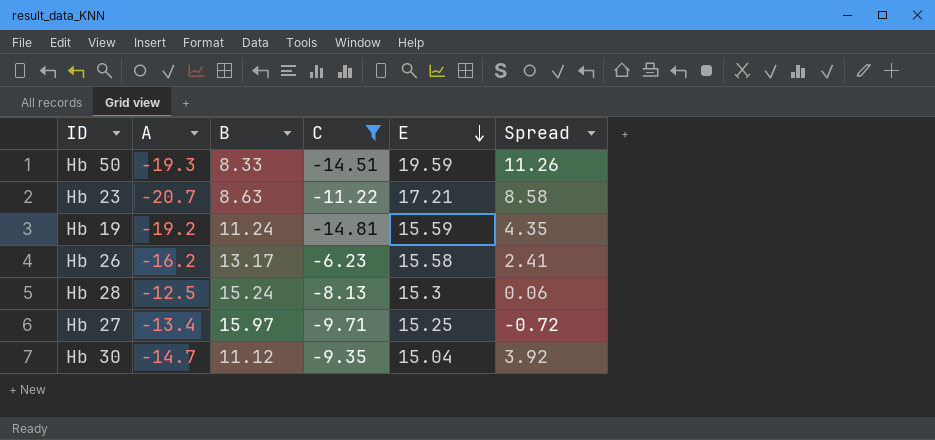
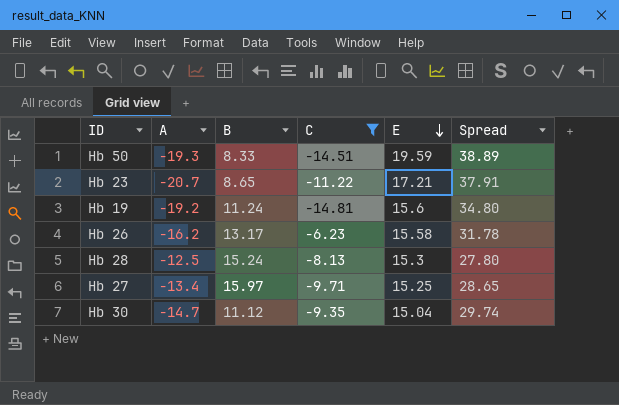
column Spread | formula: [E] - [B] -> [E] - [A]
Hb 23 | B: 8.63 -> 8.65
Hb 19 | E: 15.59 -> 15.6

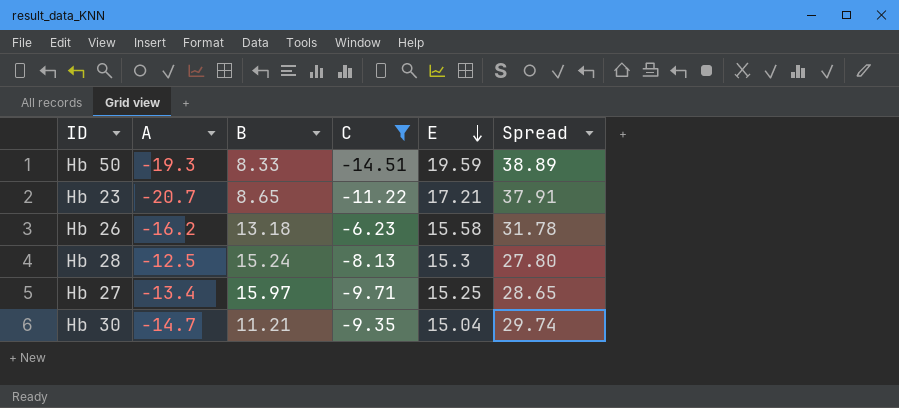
row Hb 19: -19.2 | 11.24 | -14.81 | 15.6 | 34.80 -> none
Hb 26 | B: 13.17 -> 13.18
Hb 30 | B: 11.12 -> 11.21

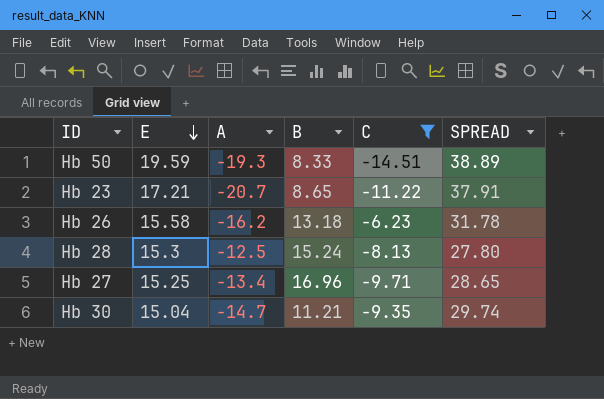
column E | position: 5 -> 2
column name: Spread -> SPREAD
Hb 27 | B: 15.97 -> 16.96

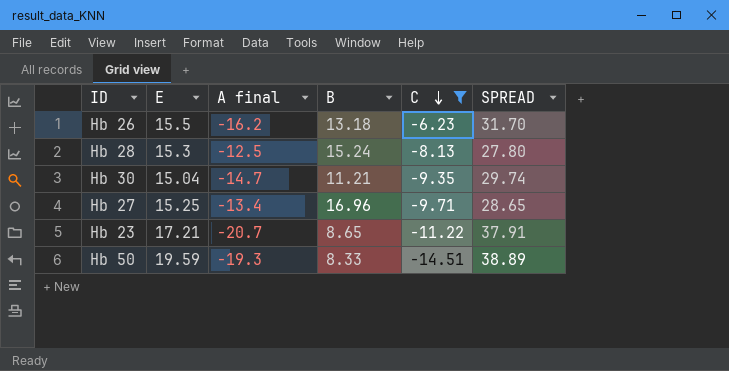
row order: E descending -> C descending
column name: A -> A final
Hb 26 | E: 15.58 -> 15.5
Hb 26 | SPREAD: 31.78 -> 31.70

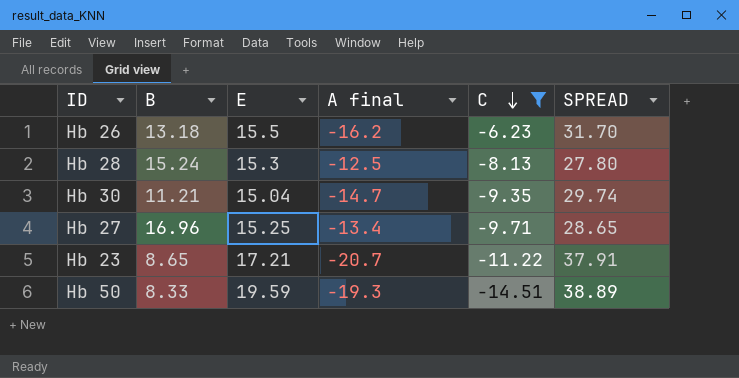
column B | position: 4 -> 2

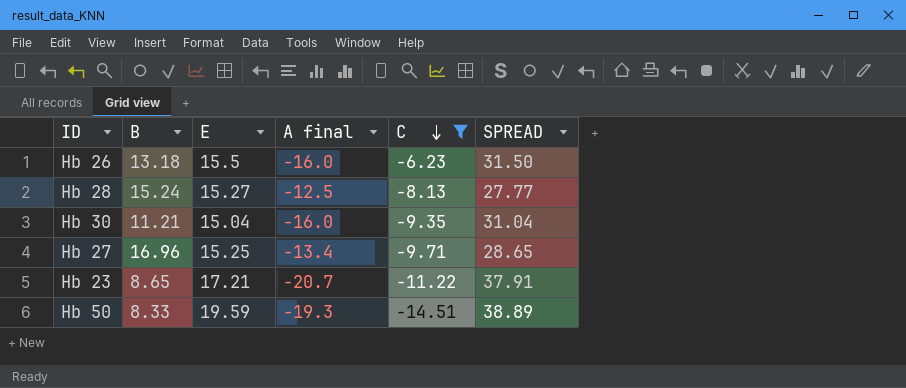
Hb 26 | A final: -16.2 -> -16.0
Hb 26 | SPREAD: 31.70 -> 31.50
Hb 28 | E: 15.3 -> 15.27
Hb 28 | SPREAD: 27.80 -> 27.77
Hb 30 | A final: -14.7 -> -16.0
Hb 30 | SPREAD: 29.74 -> 31.04

